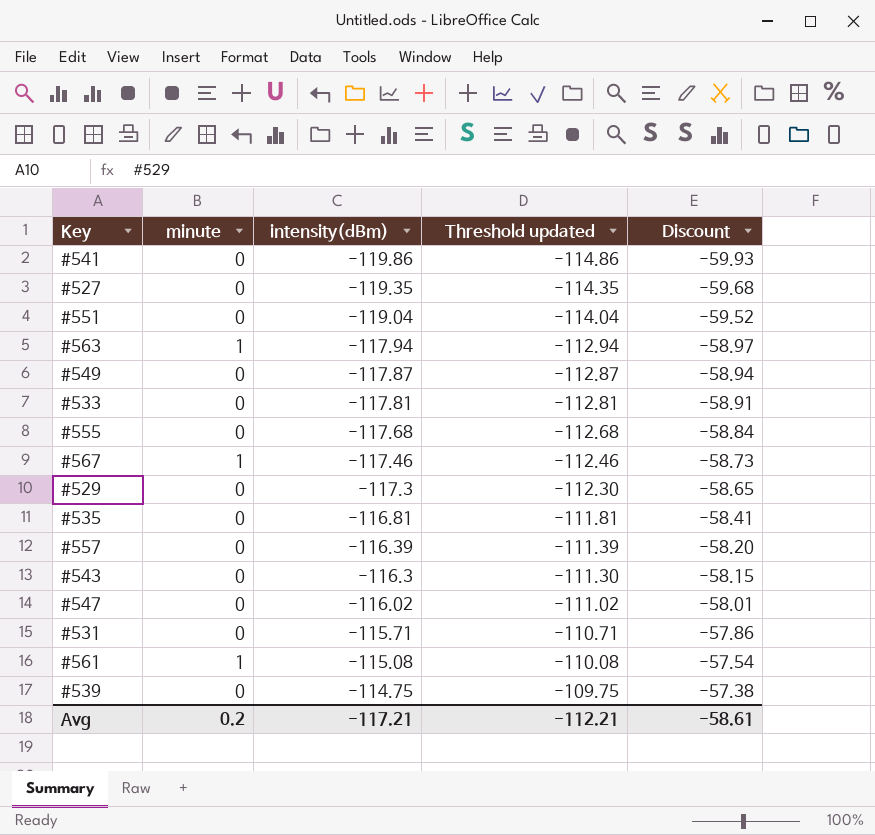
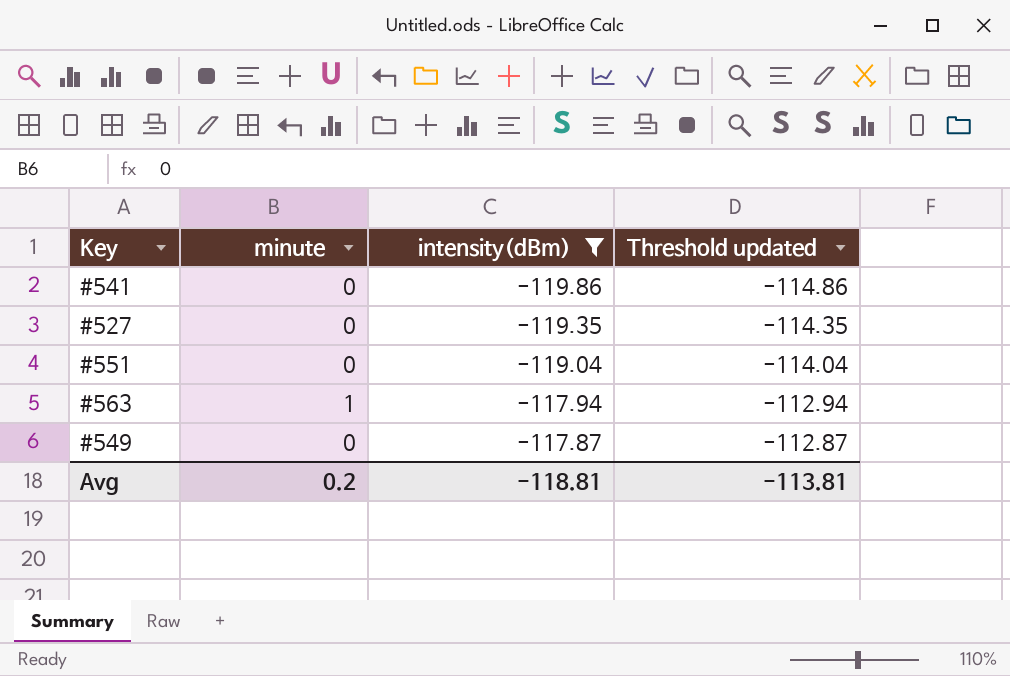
filter: none -> intensity(dBm) <= -117.87
column Discount | formula: [intensity(dBm)] * 0.5 -> none
Avg | intensity(dBm): -117.21 -> -118.81
Avg | Threshold updated: -112.21 -> -113.81

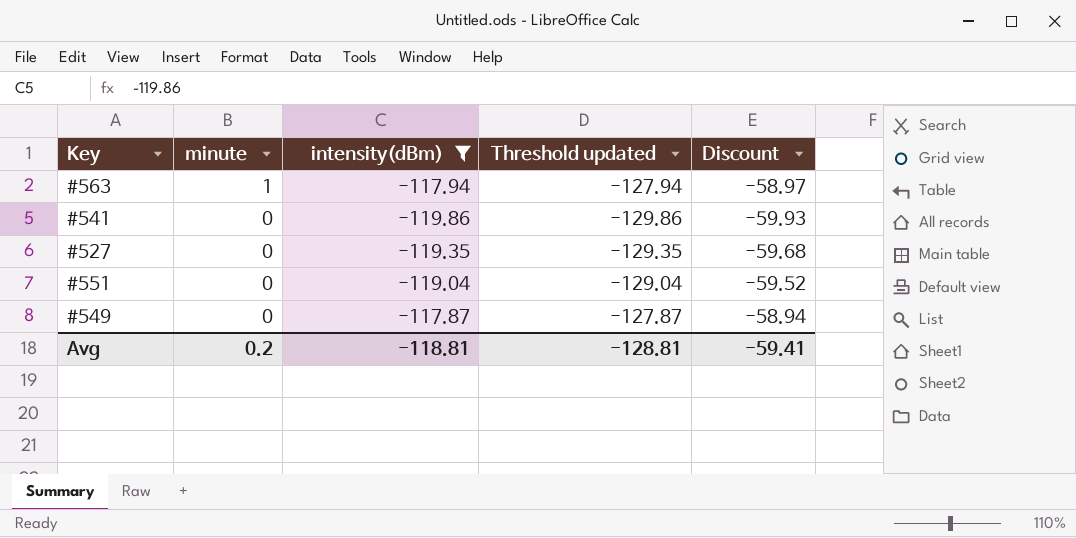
row order: intensity(dBm) ascending -> minute descending
column Threshold updated | formula: [intensity(dBm)] + 5 -> [intensity(dBm)] - 10
column Discount | formula: none -> [intensity(dBm)] * 0.5
Avg | Threshold updated: -113.81 -> -128.81

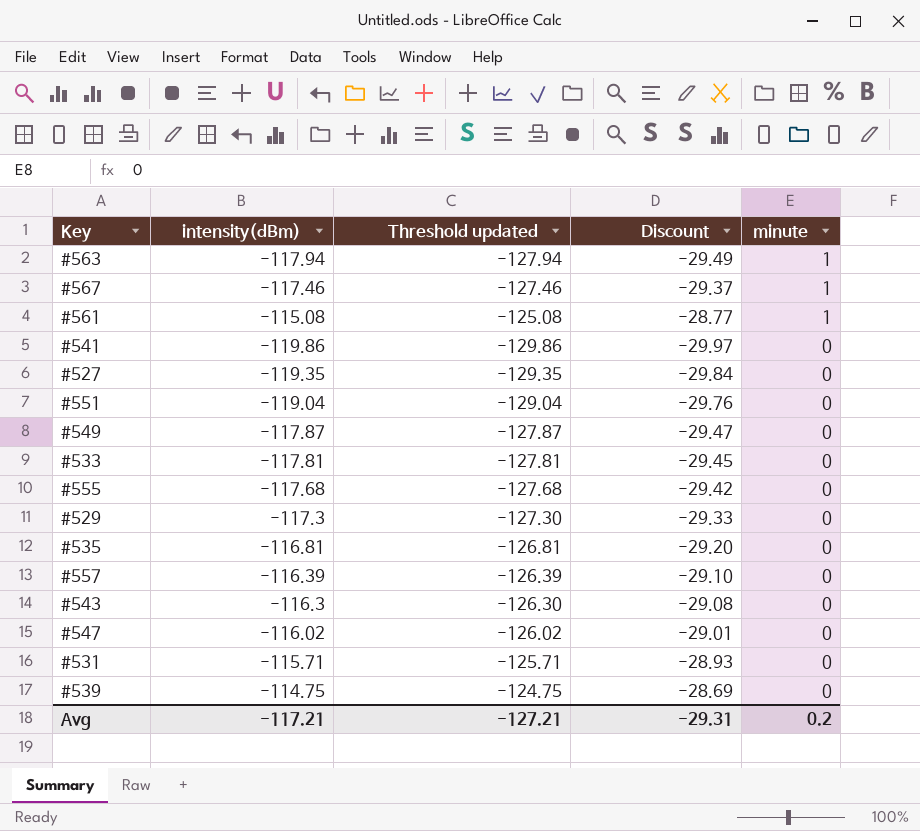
filter: intensity(dBm) <= -117.87 -> none
column Discount | formula: [intensity(dBm)] * 0.5 -> [intensity(dBm)] * 0.25
column minute | position: 2 -> 5
Avg | intensity(dBm): -118.81 -> -117.21
Avg | Threshold updated: -128.81 -> -127.21
Avg | Discount: -59.41 -> -29.31

